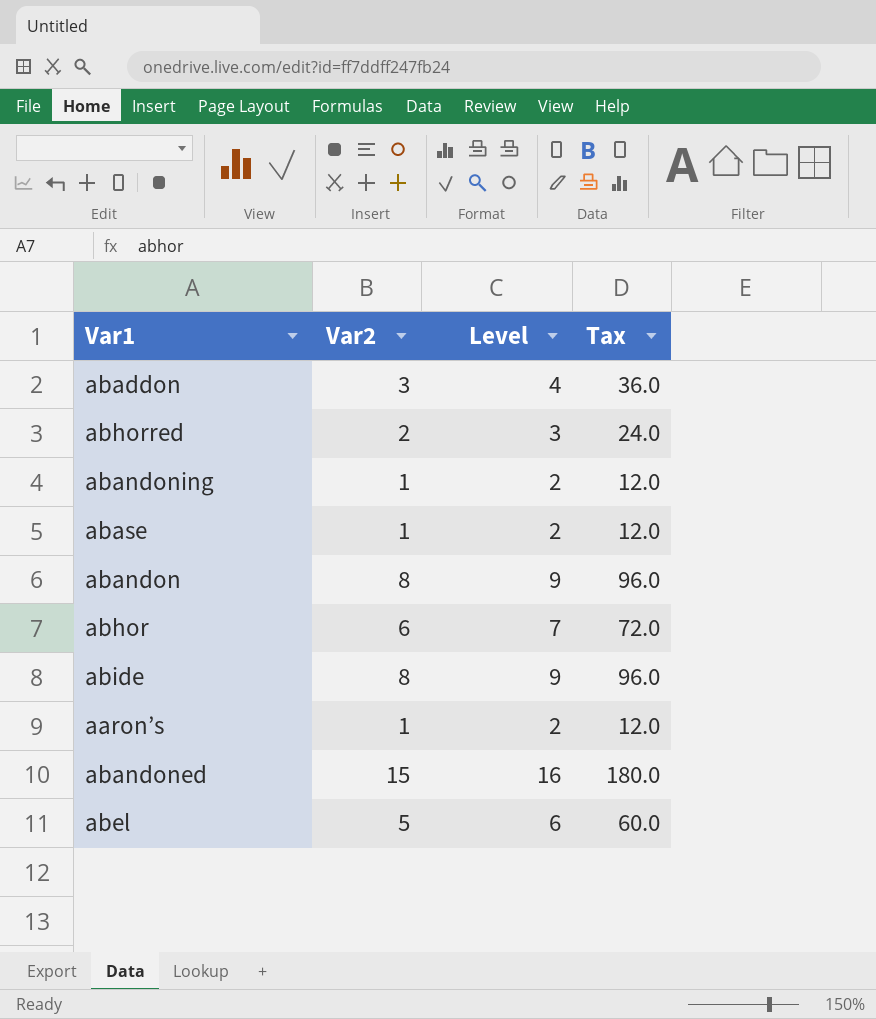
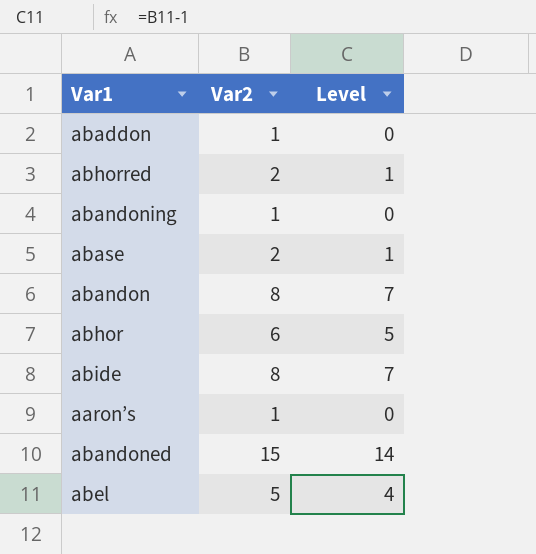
column Tax | formula: [Var2] * 12 -> none
column Level | formula: [Var2] + 1 -> [Var2] - 1
abaddon | Var2: 3 -> 1
abase | Var2: 1 -> 2

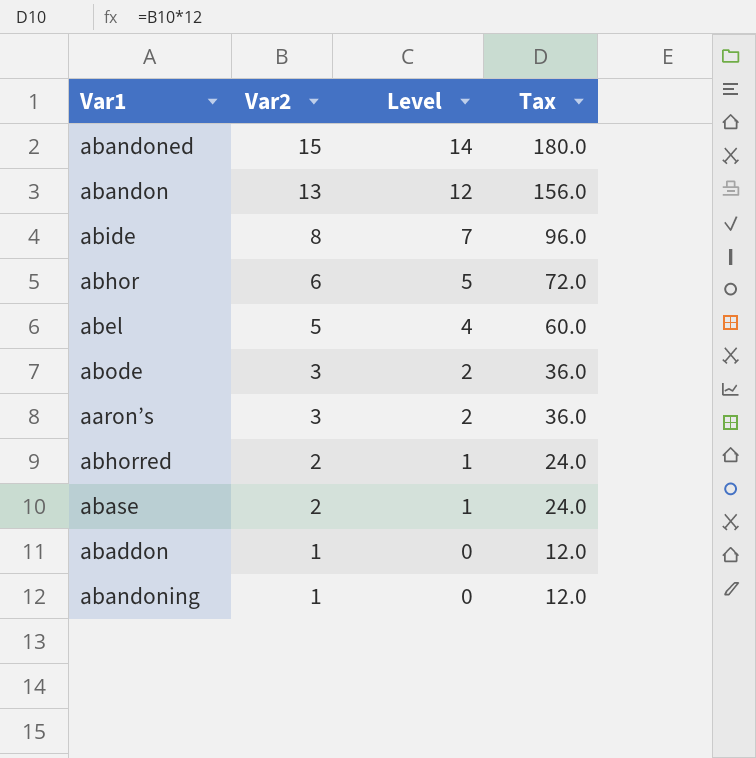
row order: none -> Var2 descending
column Tax | formula: none -> [Var2] * 12
abandon | Var2: 8 -> 13
abandon | Level: 7 -> 12
row abode: none -> 3 | 2 | 36.0
aaron’s | Var2: 1 -> 3
aaron’s | Level: 0 -> 2

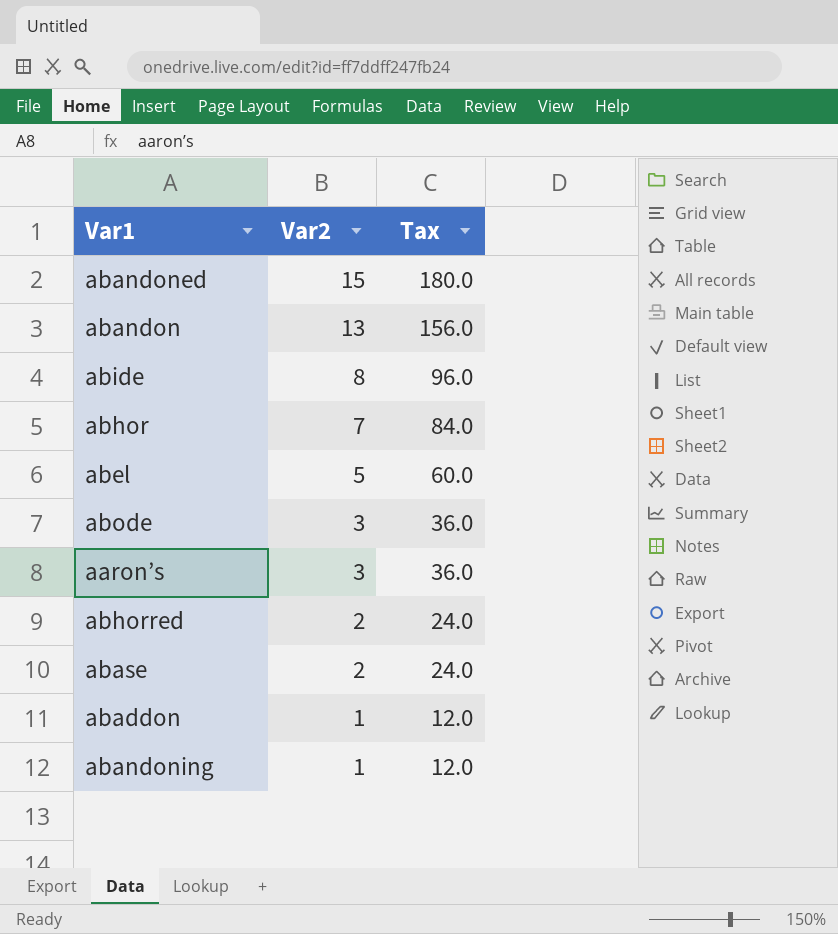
column Level | formula: [Var2] - 1 -> none
abhor | Var2: 6 -> 7
abhor | Tax: 72.0 -> 84.0

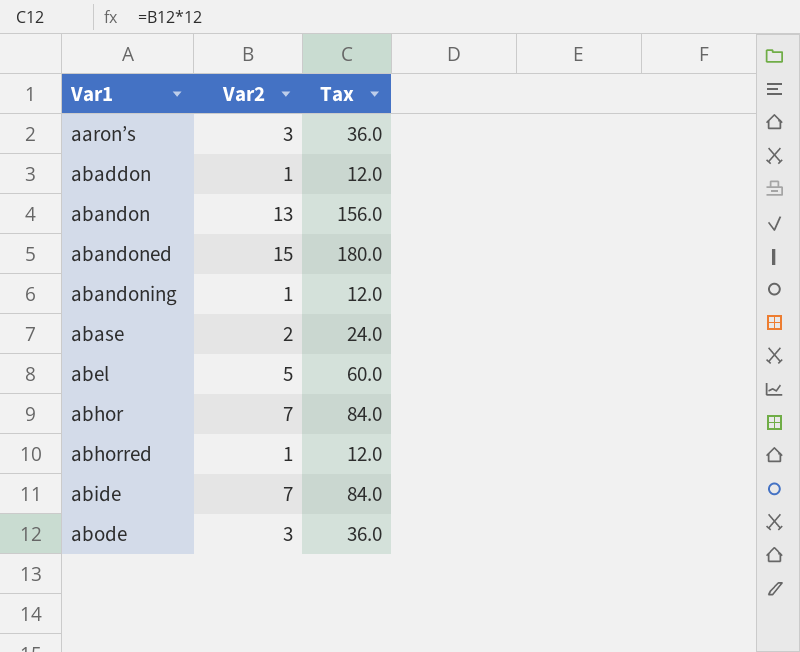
row order: Var2 descending -> Var1 ascending
abhorred | Var2: 2 -> 1
abhorred | Tax: 24.0 -> 12.0
abide | Var2: 8 -> 7
abide | Tax: 96.0 -> 84.0

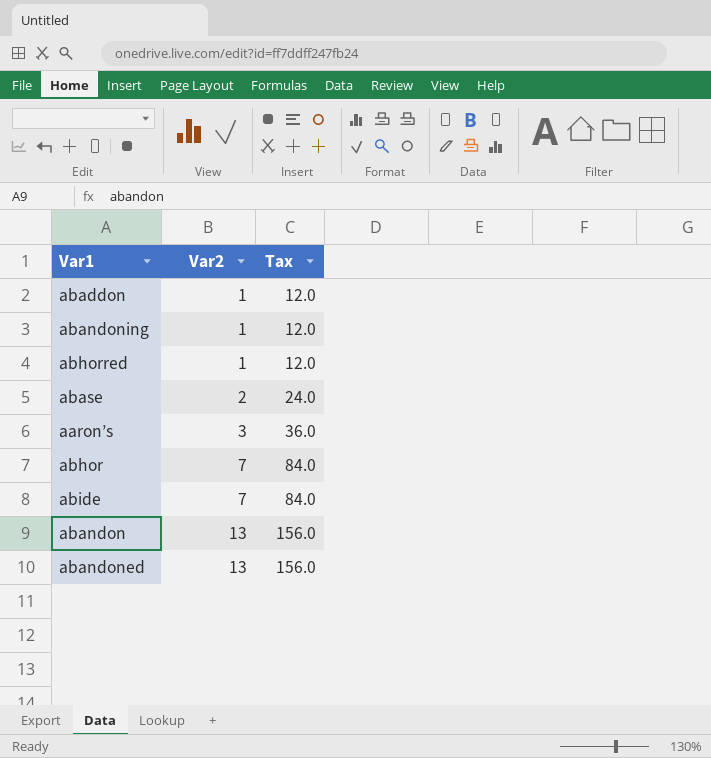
row order: Var1 ascending -> Var2 ascending
row abel: 5 | 60.0 -> none
row abode: 3 | 36.0 -> none
abandoned | Var2: 15 -> 13
abandoned | Tax: 180.0 -> 156.0

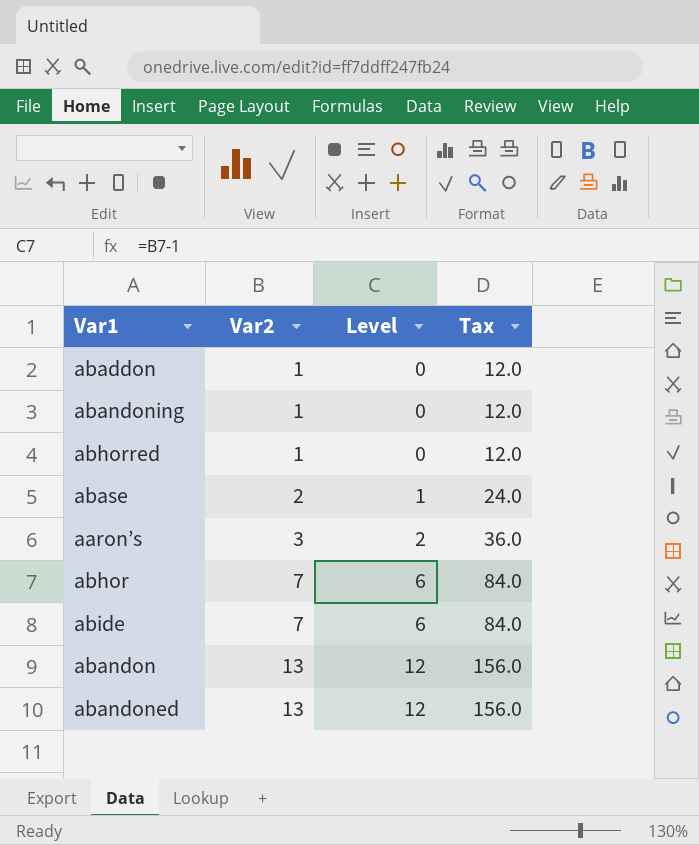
column Level | formula: none -> [Var2] - 1

